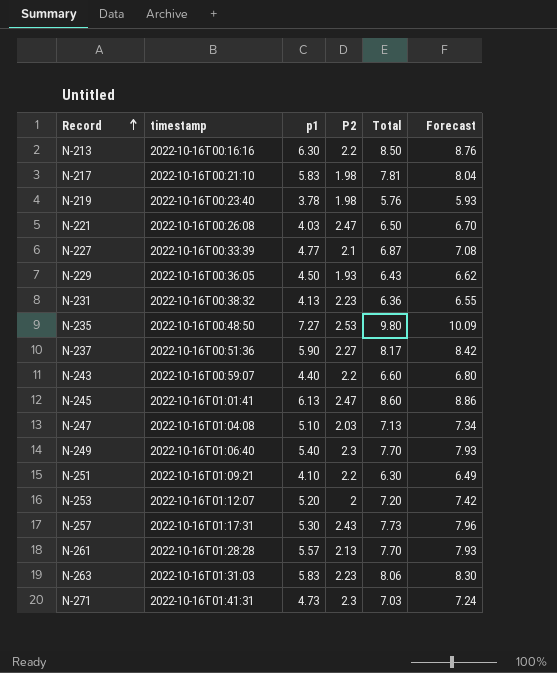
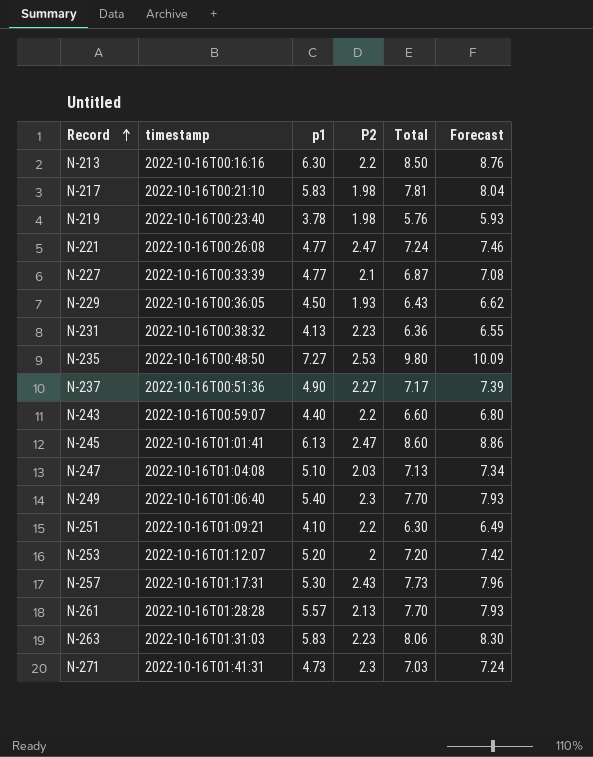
N-221 | p1: 4.03 -> 4.77
N-221 | Total: 6.50 -> 7.24
N-221 | Forecast: 6.70 -> 7.46
N-237 | p1: 5.90 -> 4.90
N-237 | Total: 8.17 -> 7.17
N-237 | Forecast: 8.42 -> 7.39

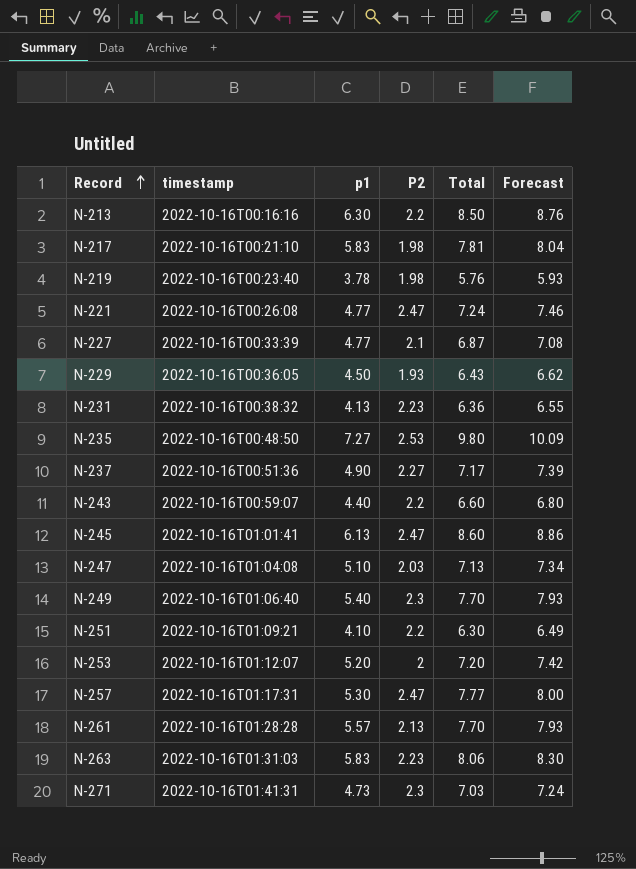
N-257 | P2: 2.43 -> 2.47
N-257 | Total: 7.73 -> 7.77
N-257 | Forecast: 7.96 -> 8.00

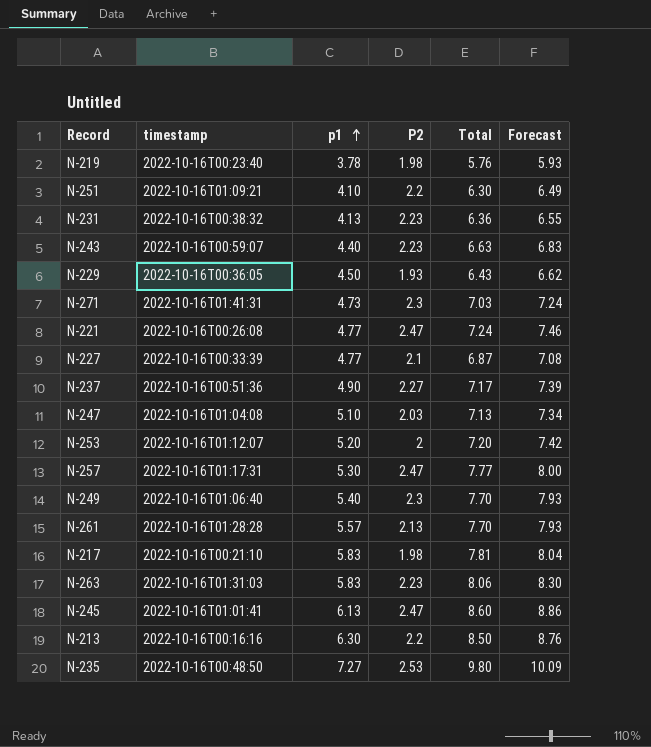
row order: Record ascending -> p1 ascending
N-243 | P2: 2.2 -> 2.23
N-243 | Total: 6.60 -> 6.63
N-243 | Forecast: 6.80 -> 6.83

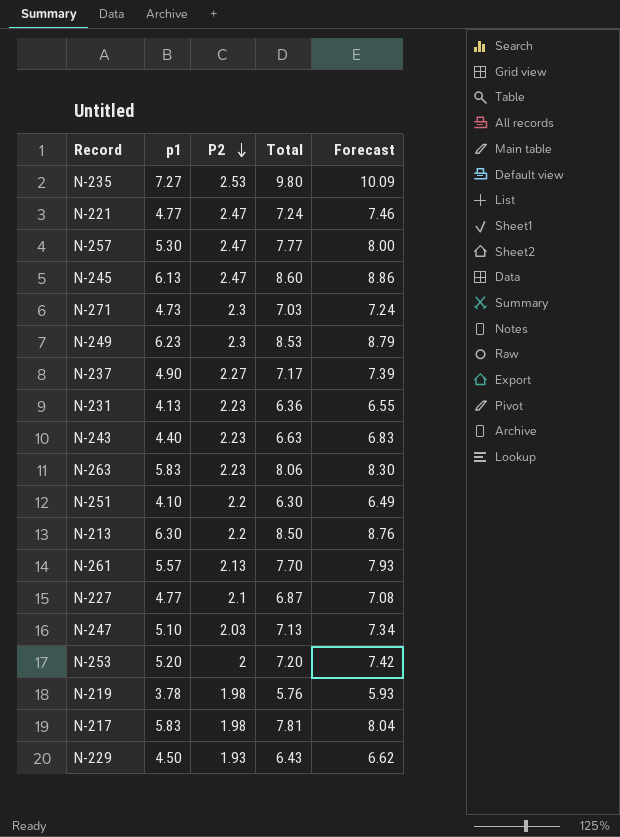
row order: p1 ascending -> P2 descending
column timestamp | position: 2 -> none
N-249 | p1: 5.40 -> 6.23
N-249 | Total: 7.70 -> 8.53
N-249 | Forecast: 7.93 -> 8.79

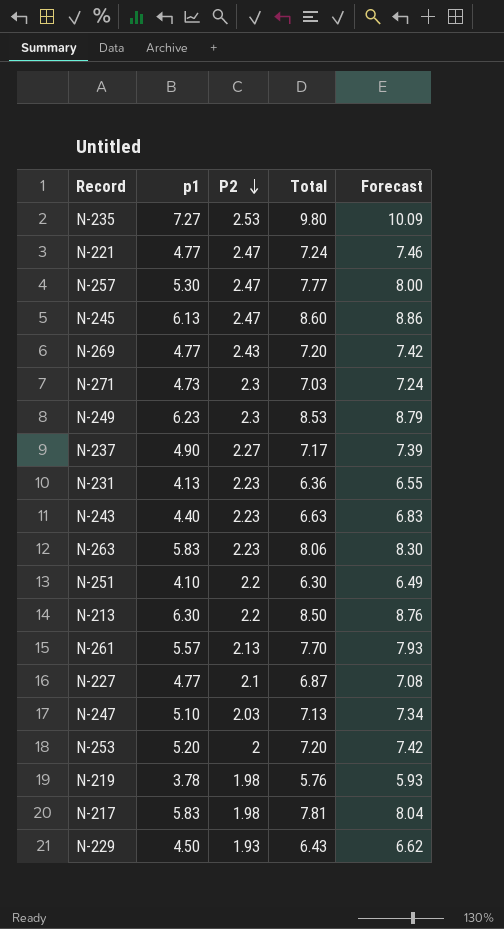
row N-269: none -> 4.77 | 2.43 | 7.20 | 7.42

